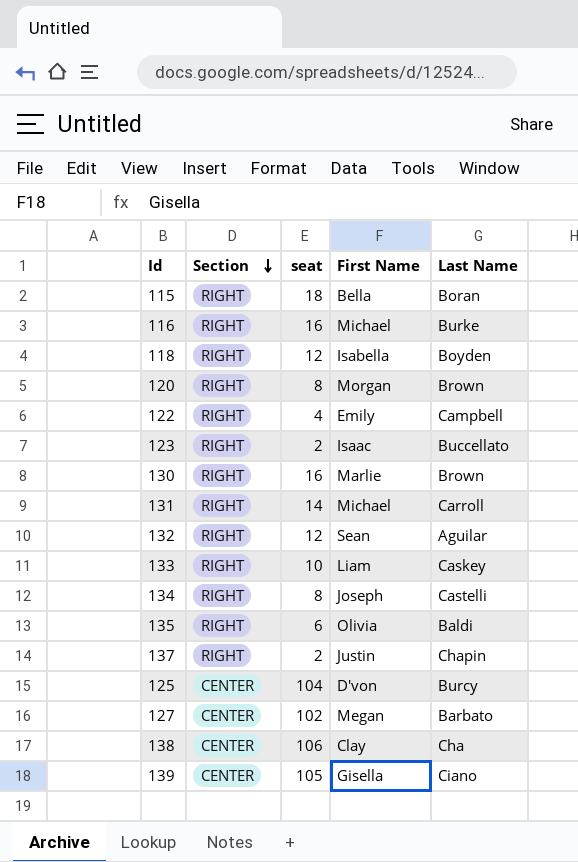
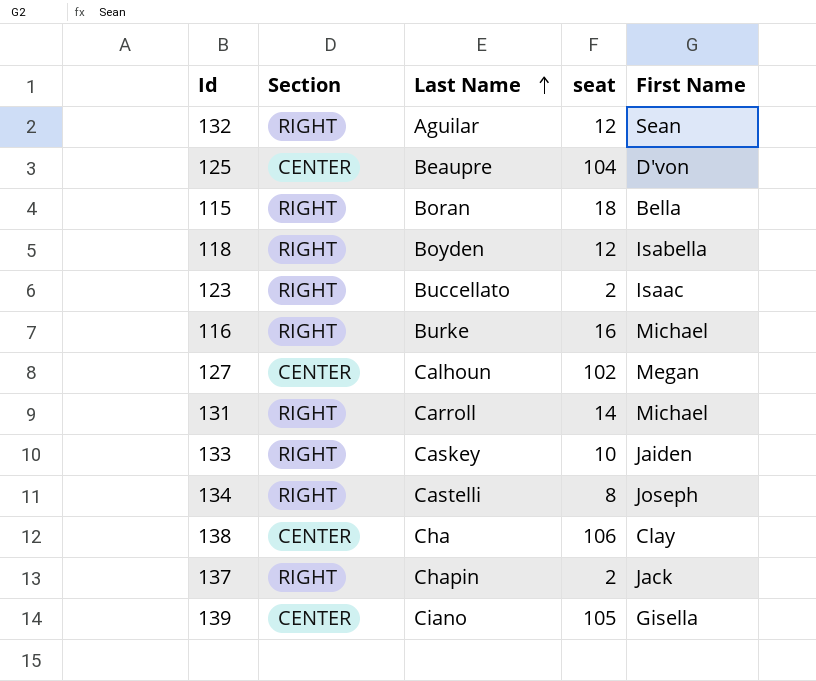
row order: Section descending -> Last Name ascending
column Last Name | position: 5 -> 3
row 120: RIGHT | 8 | Morgan | Brown -> none
row 122: RIGHT | 4 | Emily | Campbell -> none
row 130: RIGHT | 16 | Marlie | Brown -> none
row 135: RIGHT | 6 | Olivia | Baldi -> none
125 | Last Name: Burcy -> Beaupre
127 | Last Name: Barbato -> Calhoun
133 | First Name: Liam -> Jaiden
137 | First Name: Justin -> Jack

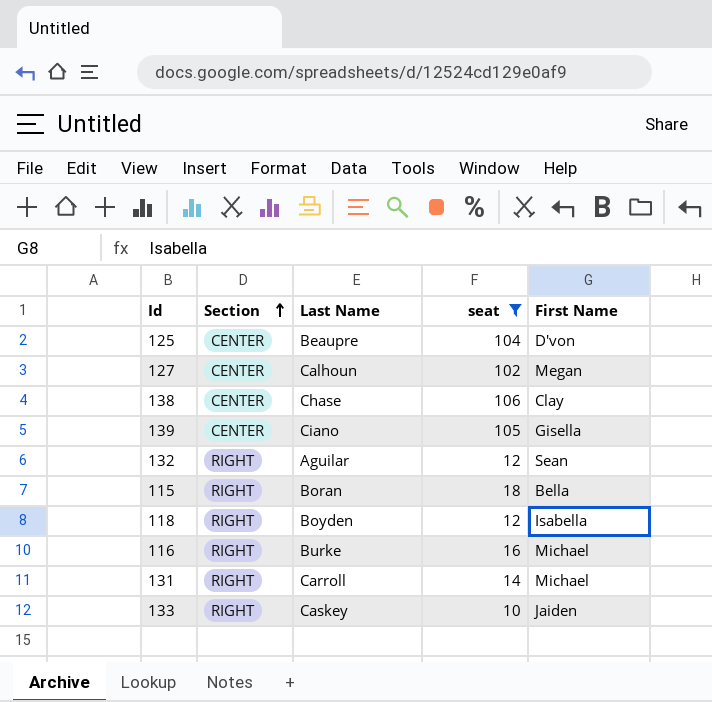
filter: none -> seat >= 10
row order: Last Name ascending -> Section ascending
138 | Last Name: Cha -> Chase

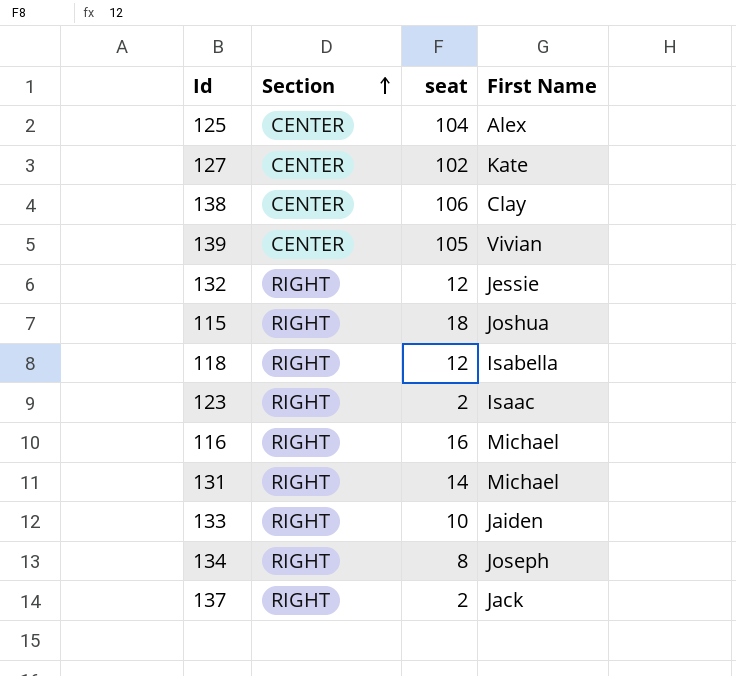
filter: seat >= 10 -> none
column Last Name | position: 3 -> none
125 | First Name: D'von -> Alex
127 | First Name: Megan -> Kate
139 | First Name: Gisella -> Vivian
132 | First Name: Sean -> Jessie
115 | First Name: Bella -> Joshua

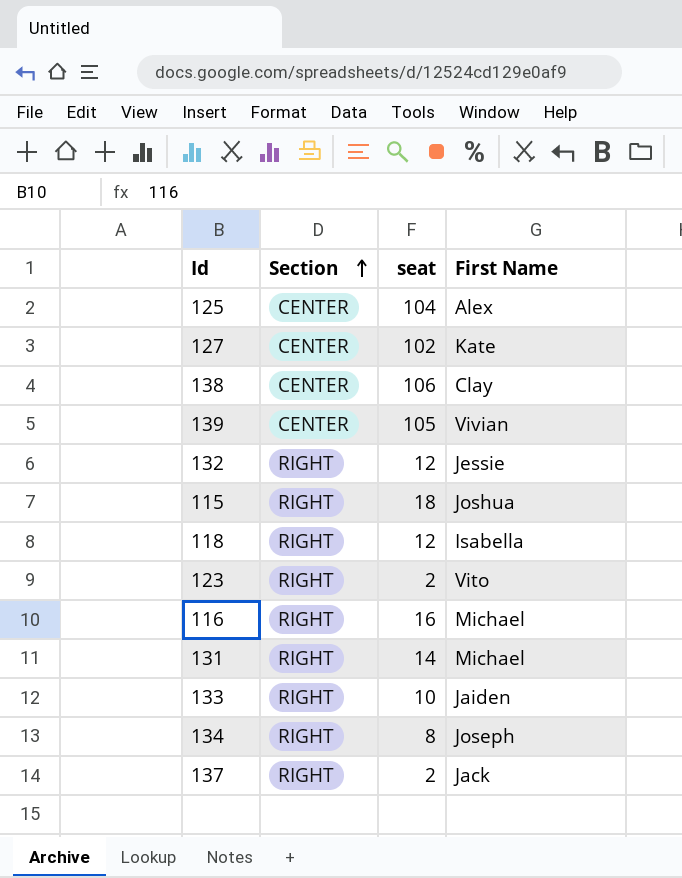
123 | First Name: Isaac -> Vito

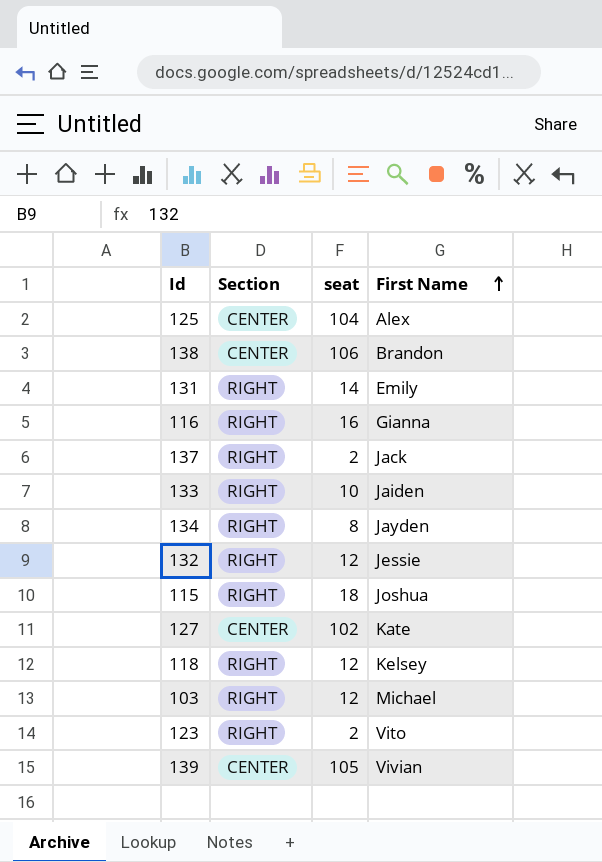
row order: Section ascending -> First Name ascending
138 | First Name: Clay -> Brandon
131 | First Name: Michael -> Emily
116 | First Name: Michael -> Gianna
134 | First Name: Joseph -> Jayden
118 | First Name: Isabella -> Kelsey
row 103: none -> RIGHT | 12 | Michael

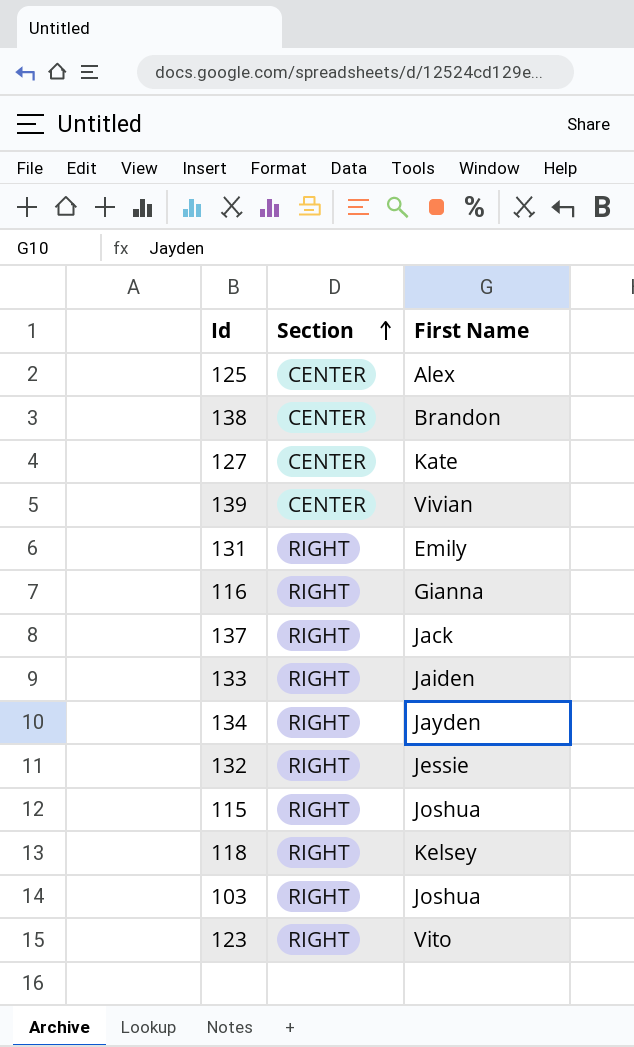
row order: First Name ascending -> Section ascending
column seat | position: 3 -> none
103 | First Name: Michael -> Joshua

